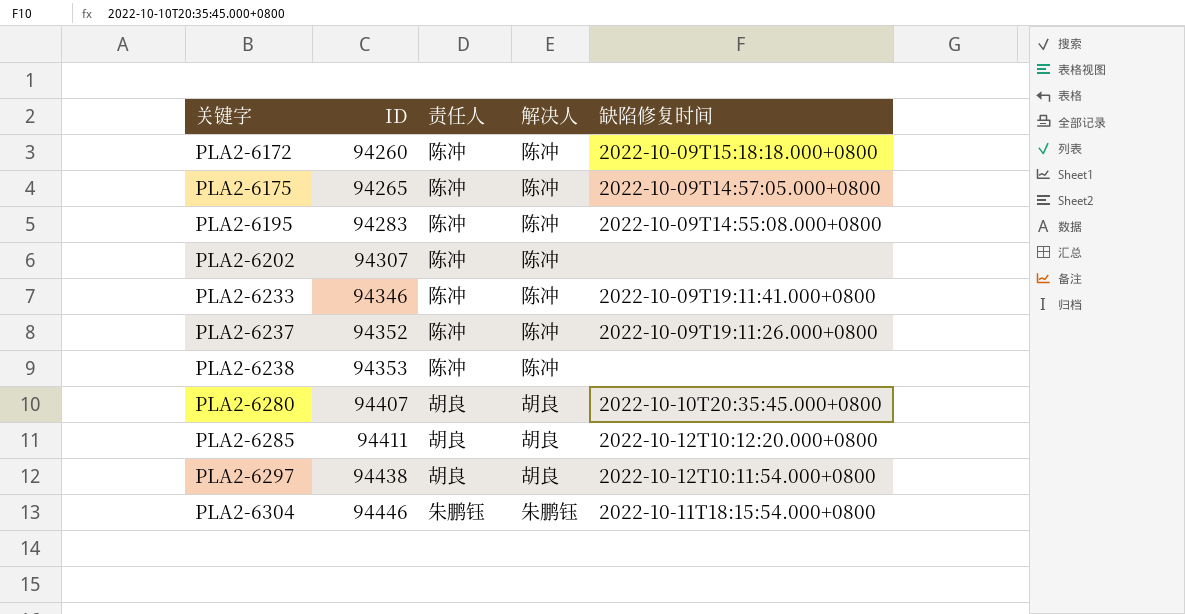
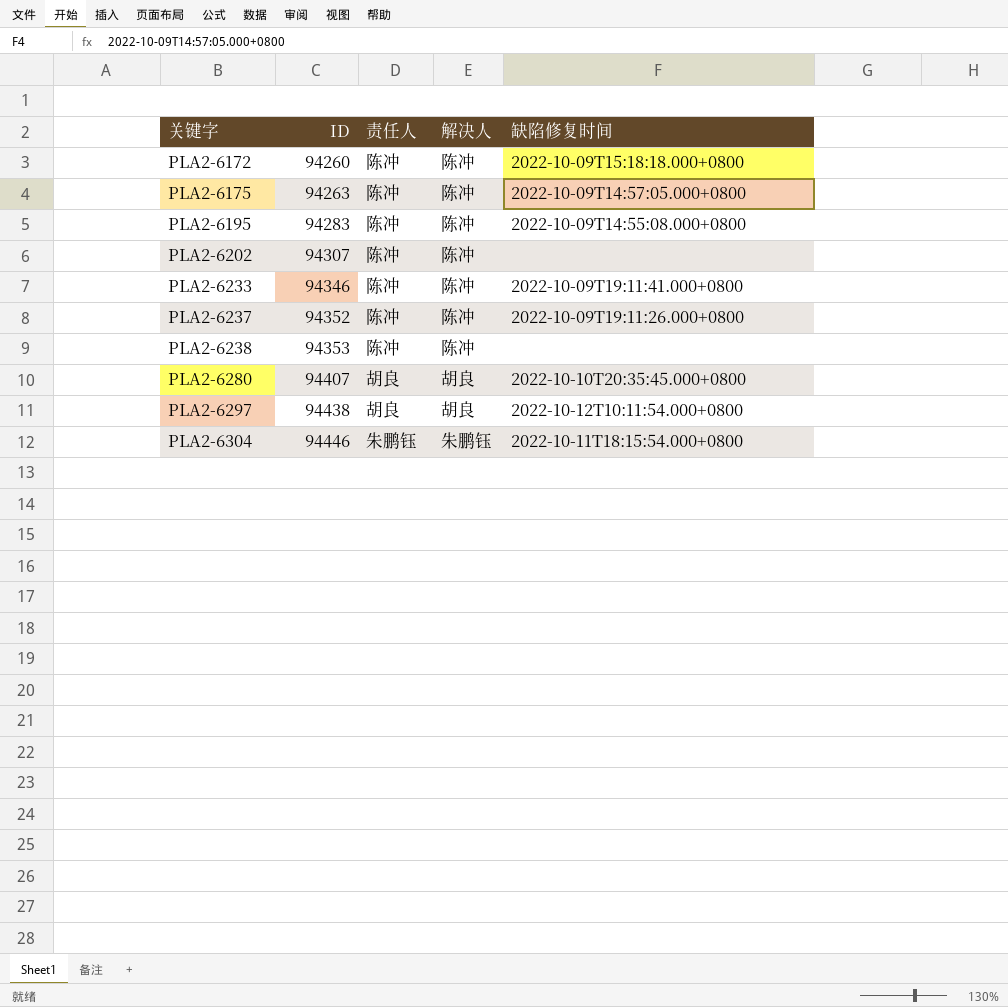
row PLA2-6285: 94411 | 胡良 | 胡良 | 2022-10-12T10:12:20.000+0800 -> none
PLA2-6175 | ID: 94265 -> 94263

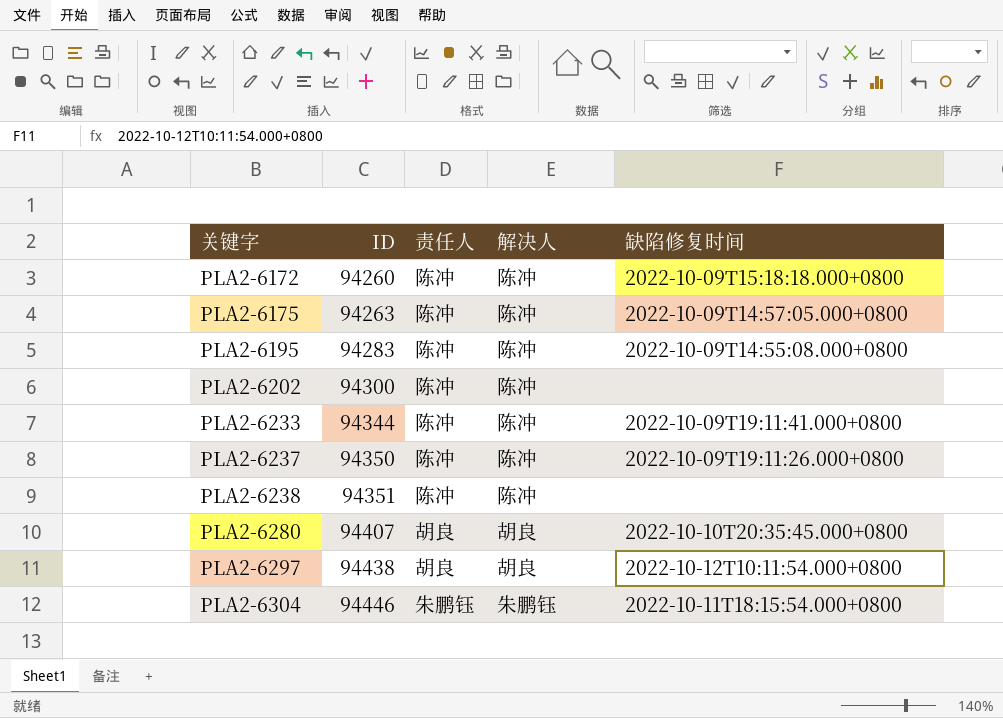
PLA2-6202 | ID: 94307 -> 94300
PLA2-6233 | ID: 94346 -> 94344
PLA2-6237 | ID: 94352 -> 94350
PLA2-6238 | ID: 94353 -> 94351

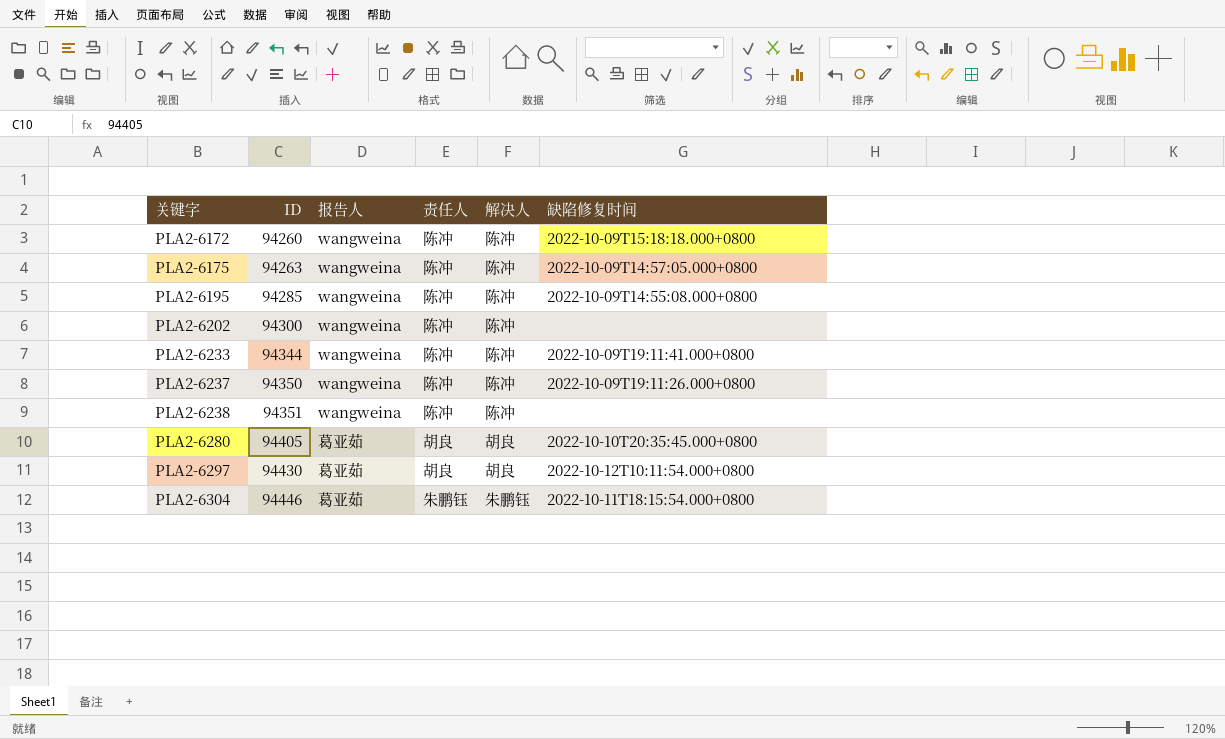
column 报告人 | position: none -> 3
PLA2-6195 | ID: 94283 -> 94285
PLA2-6280 | ID: 94407 -> 94405
PLA2-6297 | ID: 94438 -> 94430

